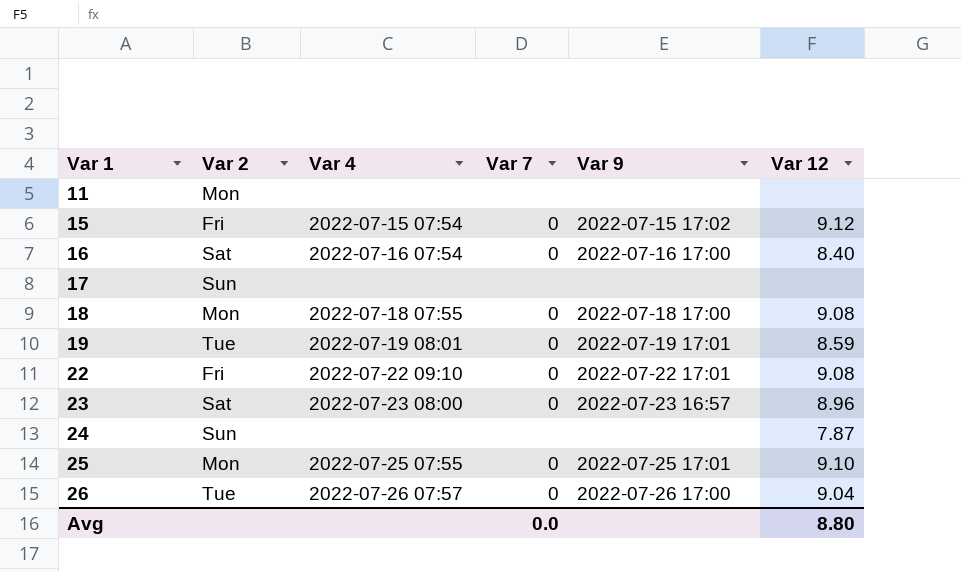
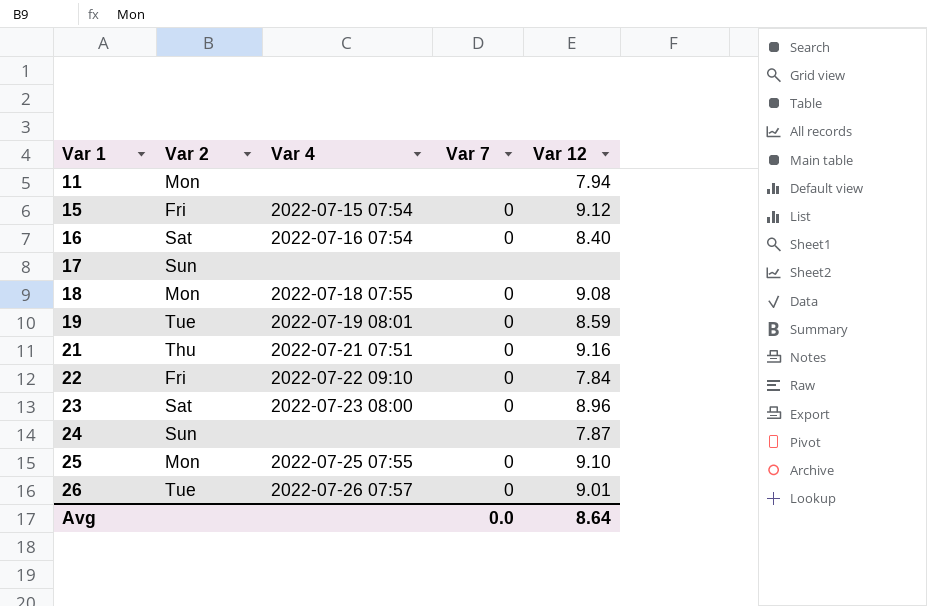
column Var 9 | position: 5 -> none
11 | Var 12: none -> 7.94
row 21: none -> Thu | 2022-07-21 07:51 | 0 | 9.16
22 | Var 12: 9.08 -> 7.84
26 | Var 12: 9.04 -> 9.01
Avg | Var 12: 8.80 -> 8.64

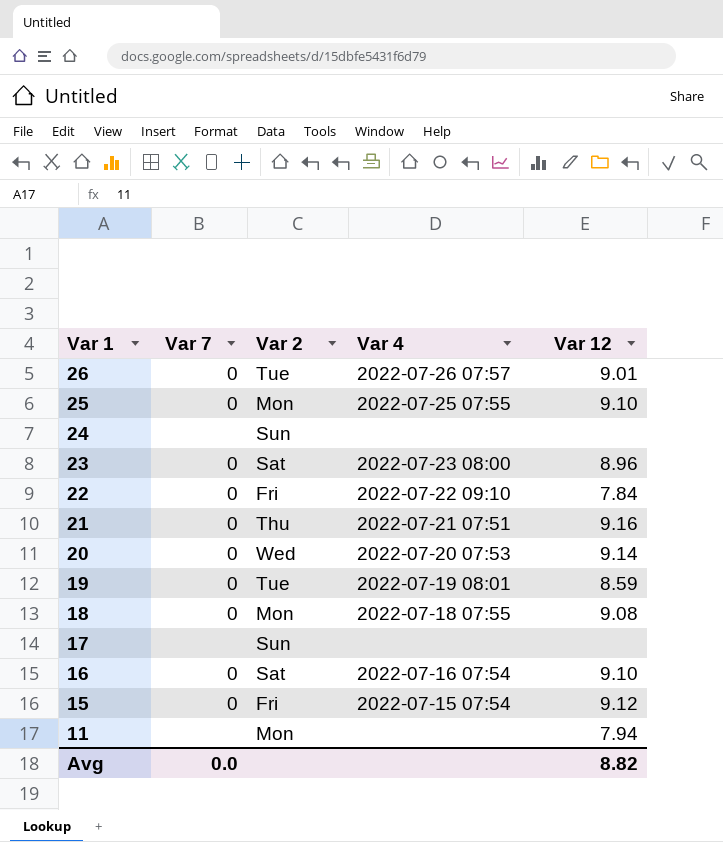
row order: Var 1 ascending -> Var 1 descending
column Var 7 | position: 4 -> 2
24 | Var 12: 7.87 -> none
row 20: none -> 0 | Wed | 2022-07-20 07:53 | 9.14
16 | Var 12: 8.40 -> 9.10
Avg | Var 12: 8.64 -> 8.82

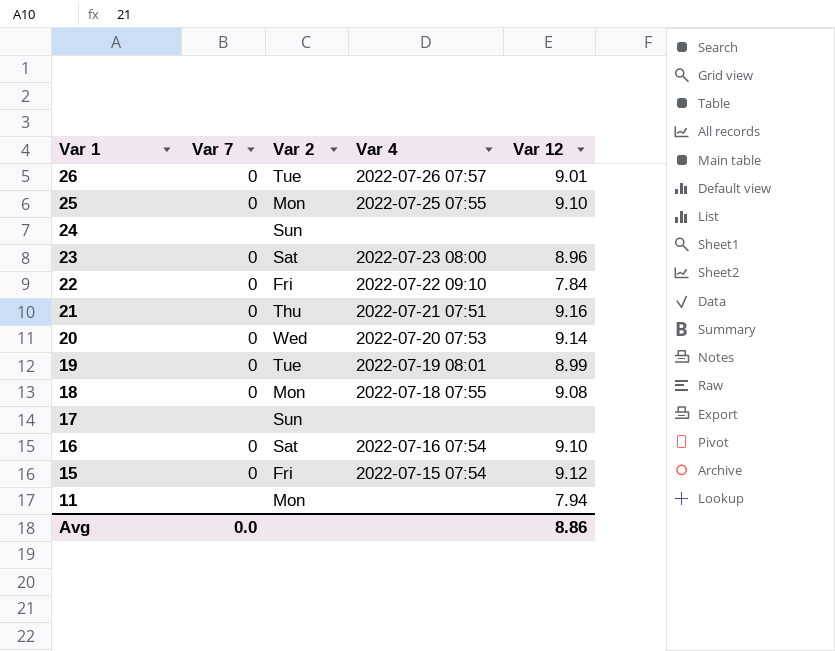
19 | Var 12: 8.59 -> 8.99
Avg | Var 12: 8.82 -> 8.86

